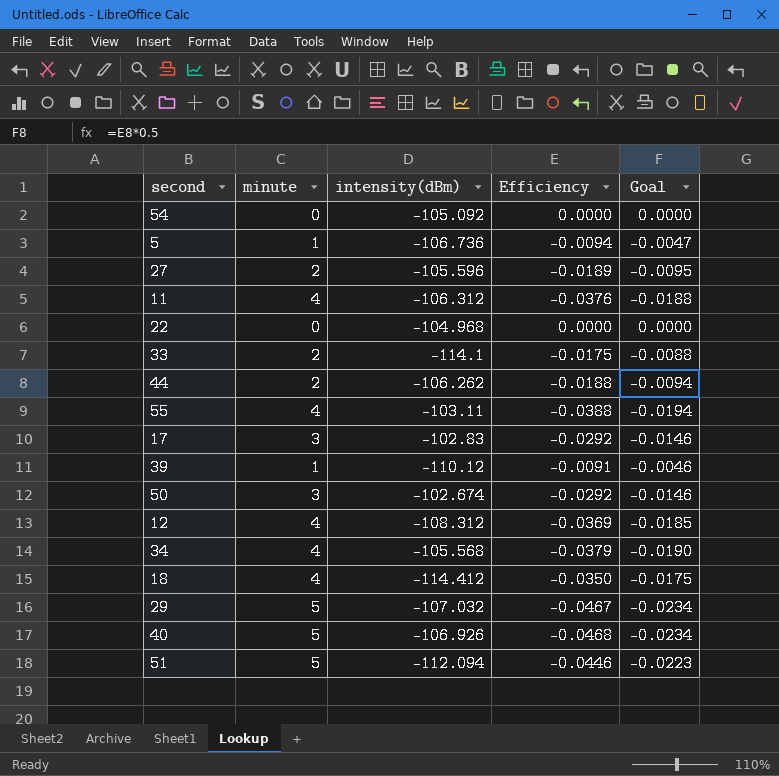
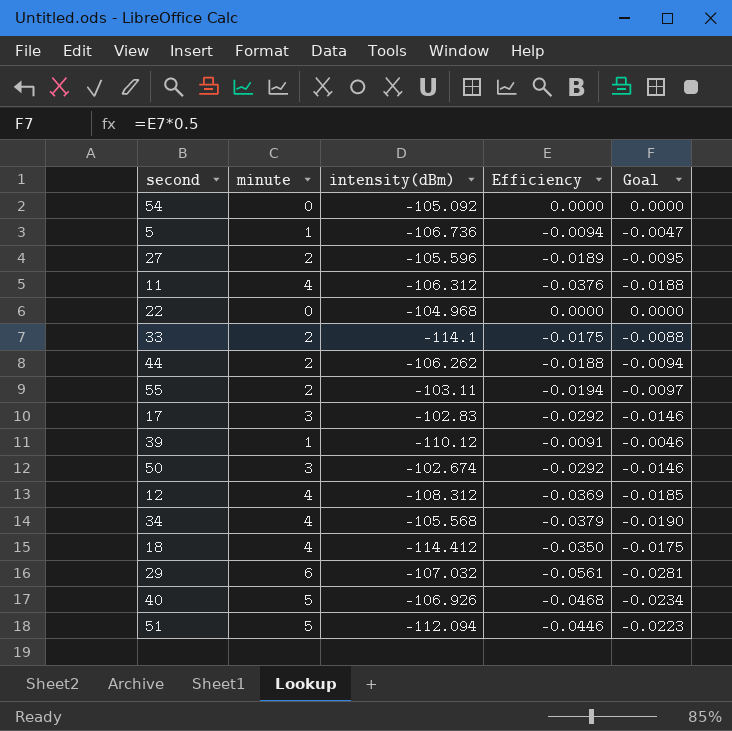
55 | minute: 4 -> 2
55 | Efficiency: -0.0388 -> -0.0194
55 | Goal: -0.0194 -> -0.0097
29 | minute: 5 -> 6
29 | Efficiency: -0.0467 -> -0.0561
29 | Goal: -0.0234 -> -0.0281

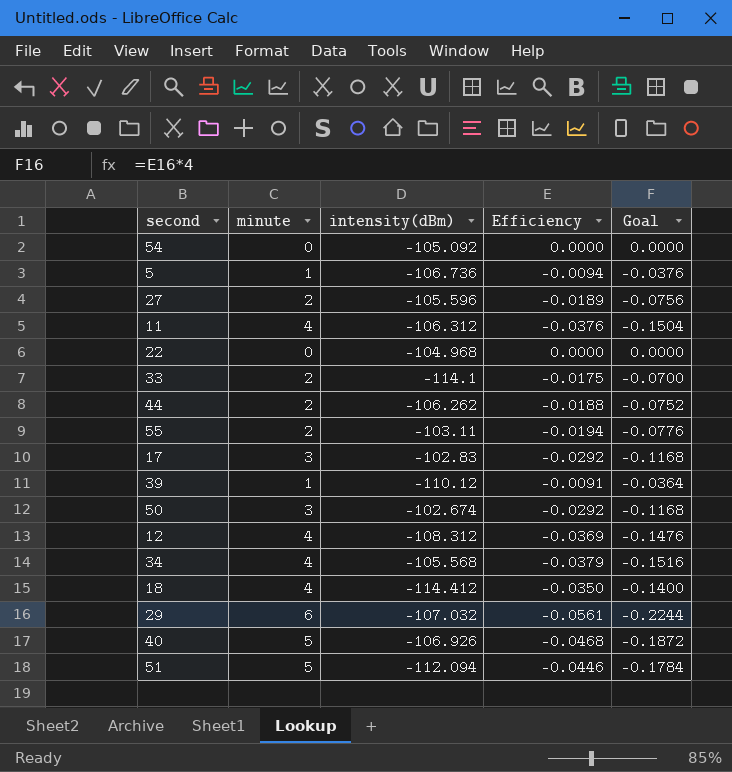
column Goal | formula: [Efficiency] * 0.5 -> [Efficiency] * 4

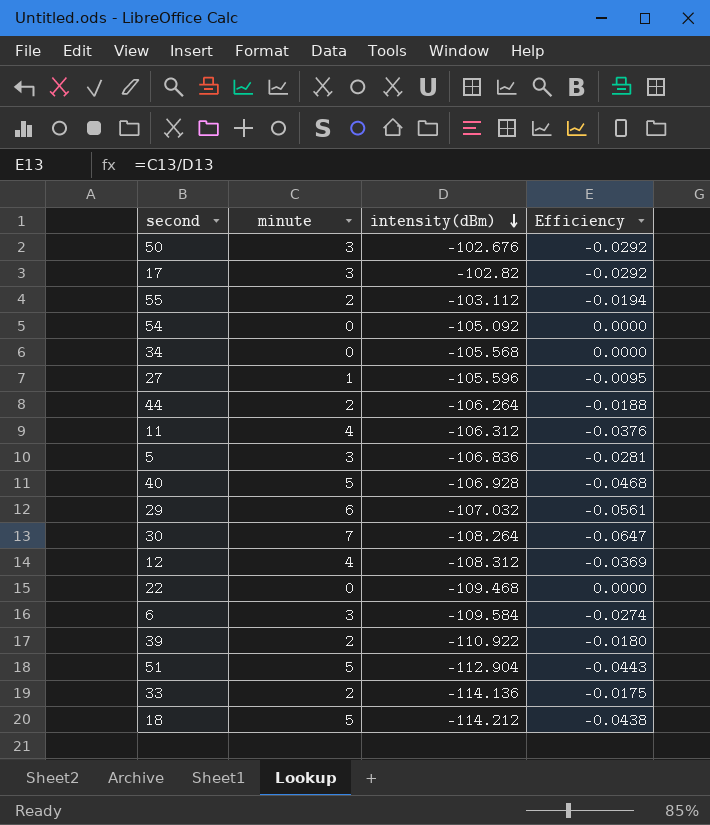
row order: none -> intensity(dBm) descending
column Goal | formula: [Efficiency] * 4 -> none
50 | intensity(dBm): -102.674 -> -102.676
17 | intensity(dBm): -102.83 -> -102.82
55 | intensity(dBm): -103.11 -> -103.112
34 | minute: 4 -> 0
34 | Efficiency: -0.0379 -> 0.0000
27 | minute: 2 -> 1
27 | Efficiency: -0.0189 -> -0.0095
44 | intensity(dBm): -106.262 -> -106.264
5 | minute: 1 -> 3
5 | intensity(dBm): -106.736 -> -106.836
5 | Efficiency: -0.0094 -> -0.0281
40 | intensity(dBm): -106.926 -> -106.928
row 30: none -> 7 | -108.264 | -0.0647
22 | intensity(dBm): -104.968 -> -109.468
row 6: none -> 3 | -109.584 | -0.0274
39 | minute: 1 -> 2
39 | intensity(dBm): -110.12 -> -110.922
39 | Efficiency: -0.0091 -> -0.0180
51 | intensity(dBm): -112.094 -> -112.904
51 | Efficiency: -0.0446 -> -0.0443
33 | intensity(dBm): -114.1 -> -114.136
18 | minute: 4 -> 5
18 | intensity(dBm): -114.412 -> -114.212
18 | Efficiency: -0.0350 -> -0.0438

